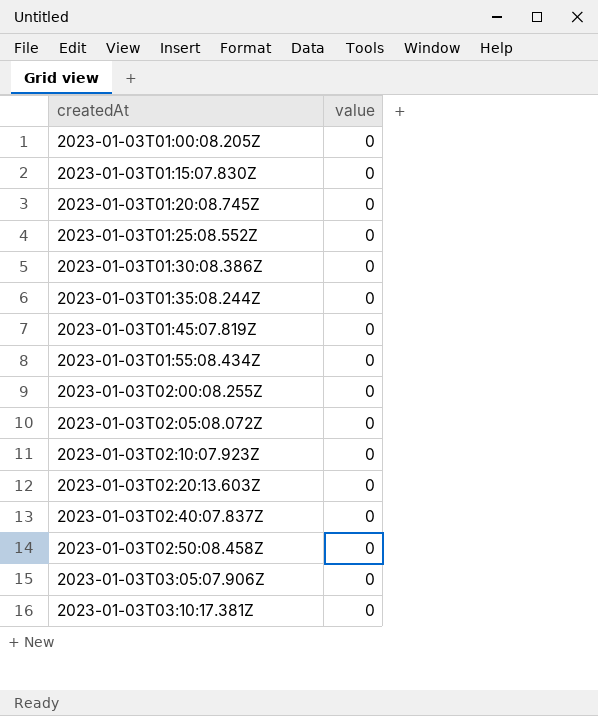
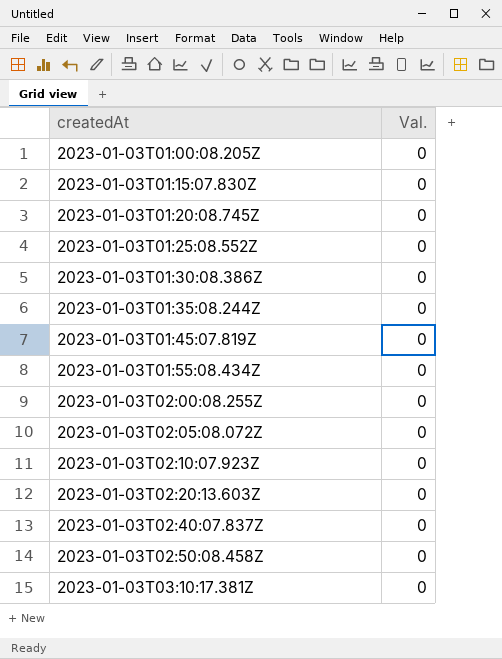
column name: value -> Val.
row 2023-01-03T03:05:07.906Z: 0 -> none

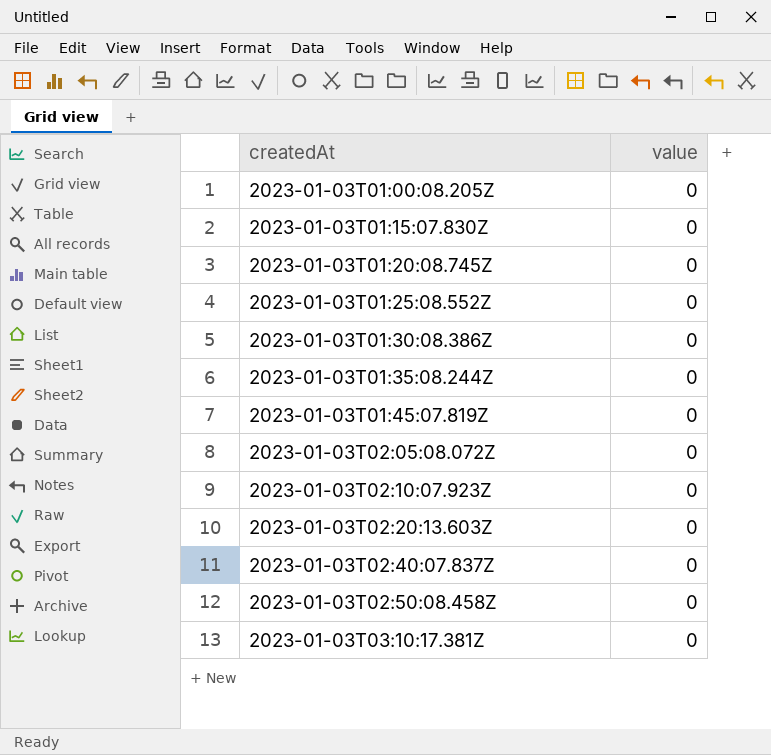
column name: Val. -> value
row 2023-01-03T01:55:08.434Z: 0 -> none
row 2023-01-03T02:00:08.255Z: 0 -> none

